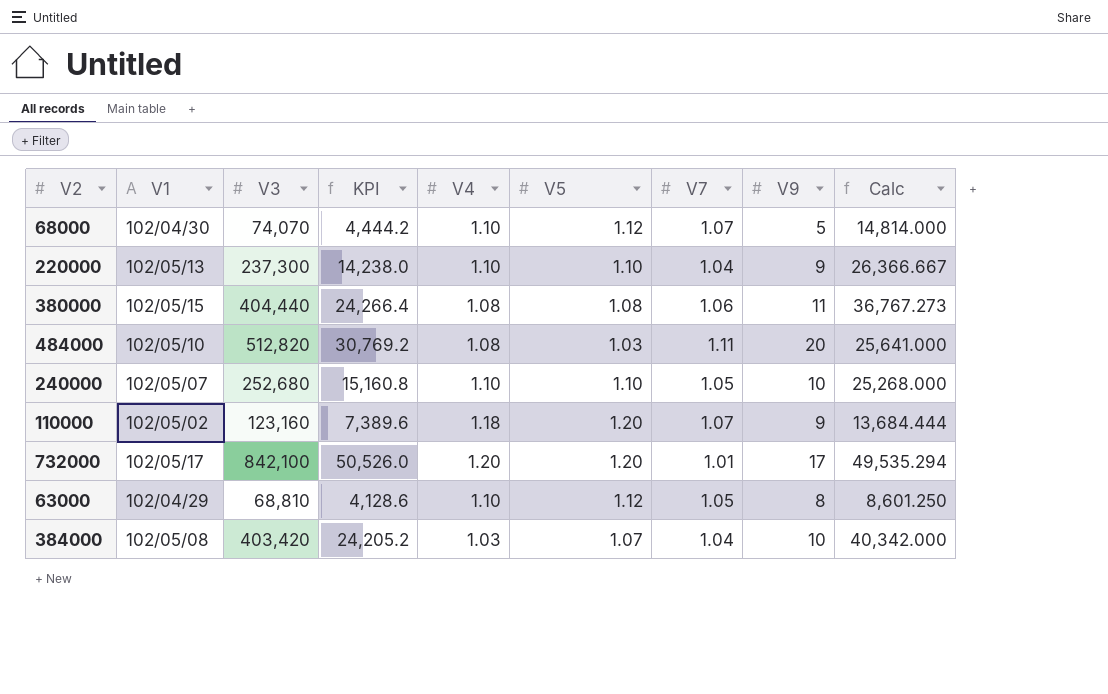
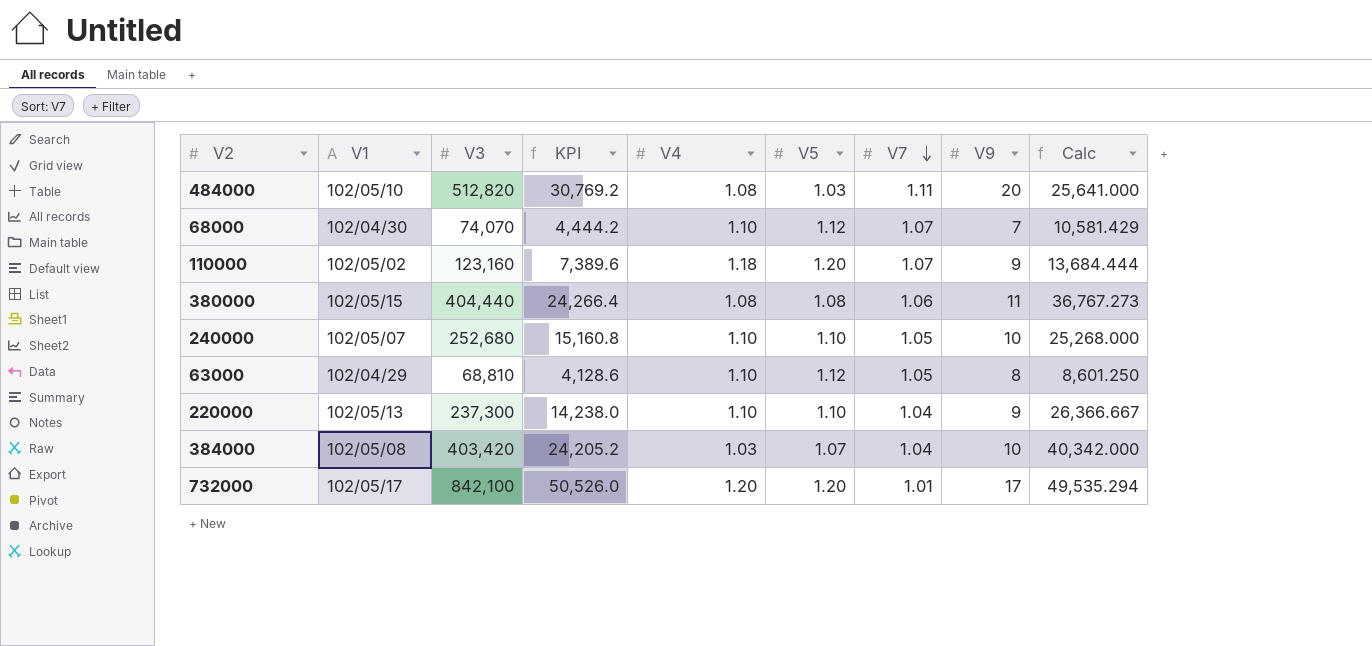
row order: none -> V7 descending
68000 | V9: 5 -> 7
68000 | Calc: 14,814.000 -> 10,581.429

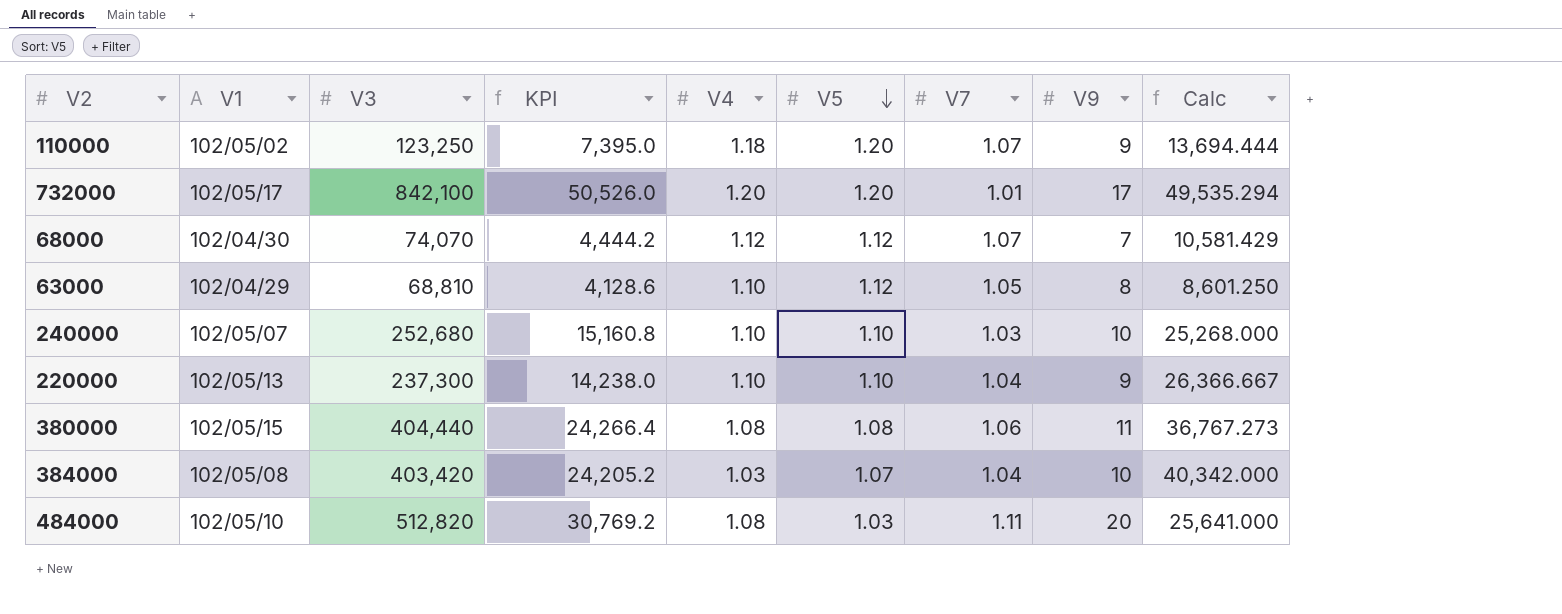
row order: V7 descending -> V5 descending
110000 | V3: 123,160 -> 123,250
110000 | KPI: 7,389.6 -> 7,395.0
110000 | Calc: 13,684.444 -> 13,694.444
68000 | V4: 1.10 -> 1.12
240000 | V7: 1.05 -> 1.03

